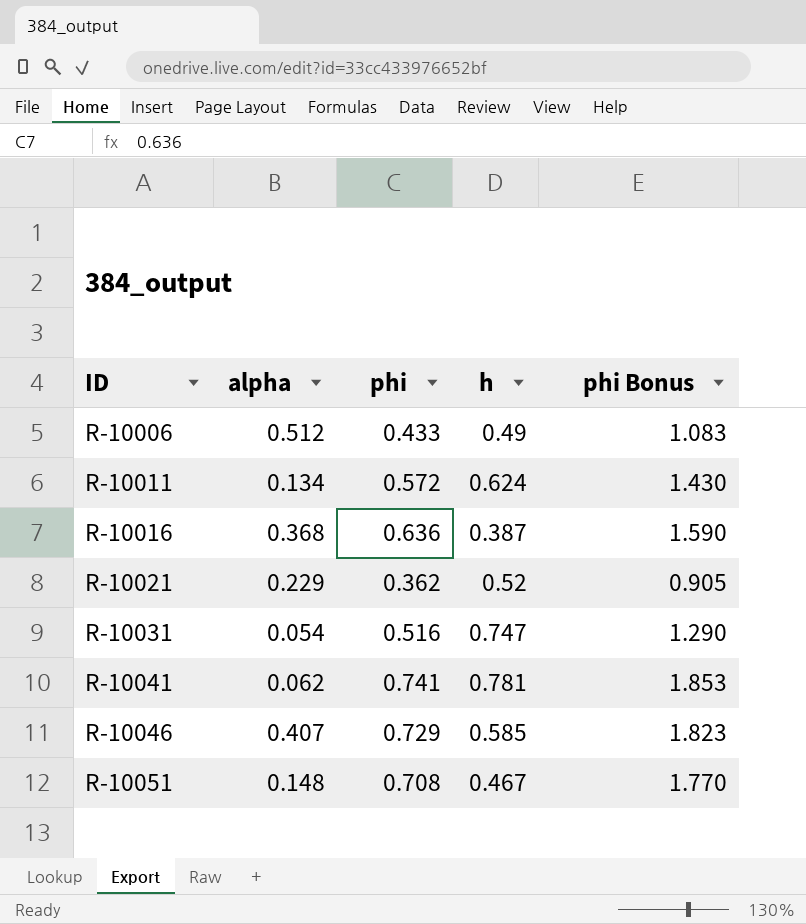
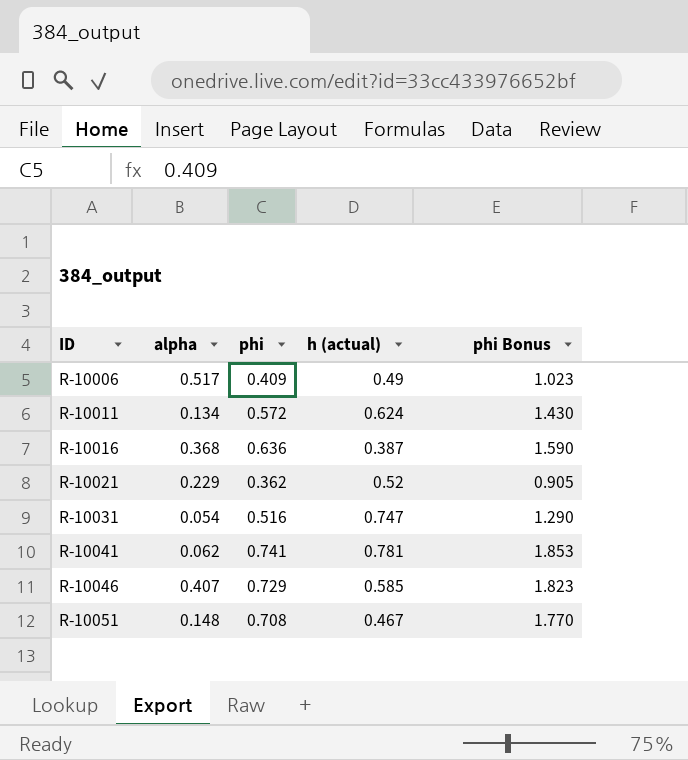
column name: h -> h (actual)
R-10006 | alpha: 0.512 -> 0.517
R-10006 | phi: 0.433 -> 0.409
R-10006 | phi Bonus: 1.083 -> 1.023

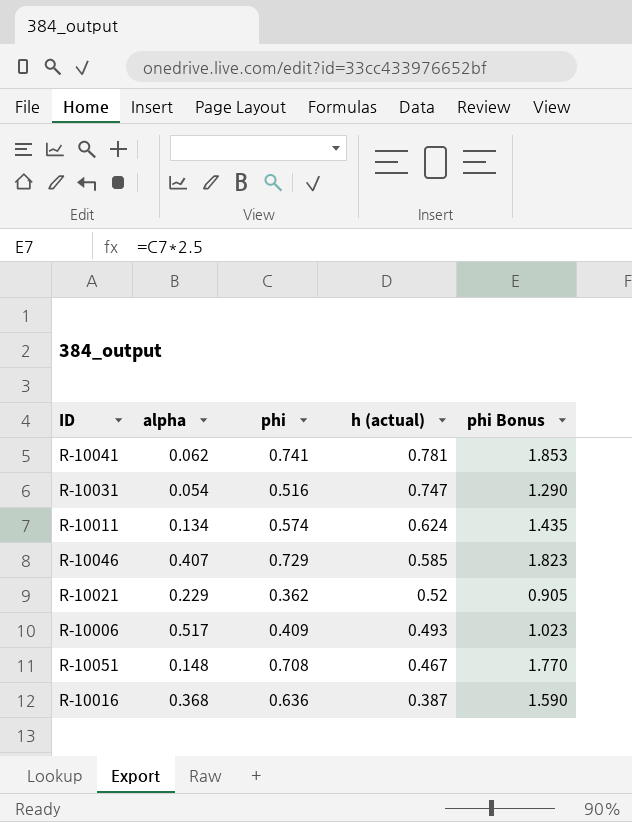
row order: ID ascending -> h (actual) descending
R-10011 | phi: 0.572 -> 0.574
R-10011 | phi Bonus: 1.430 -> 1.435
R-10006 | h (actual): 0.49 -> 0.493

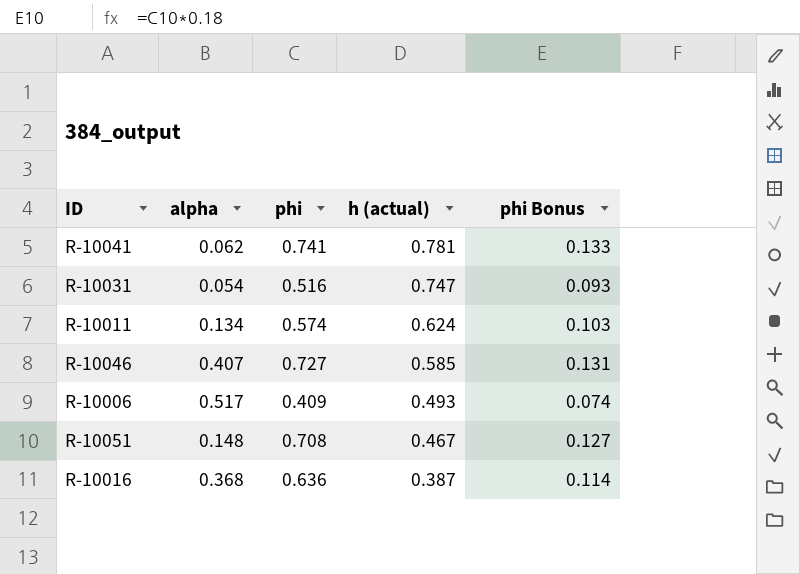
column phi Bonus | formula: [phi] * 2.5 -> [phi] * 0.18
row R-10021: 0.229 | 0.362 | 0.52 | 0.905 -> none
R-10046 | phi: 0.729 -> 0.727

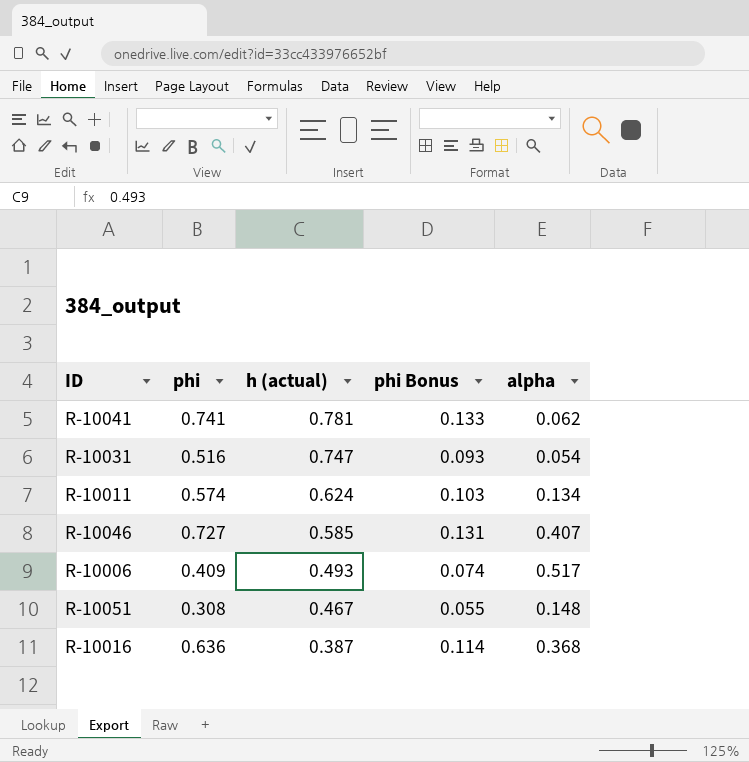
column alpha | position: 2 -> 5
R-10051 | phi: 0.708 -> 0.308
R-10051 | phi Bonus: 0.127 -> 0.055

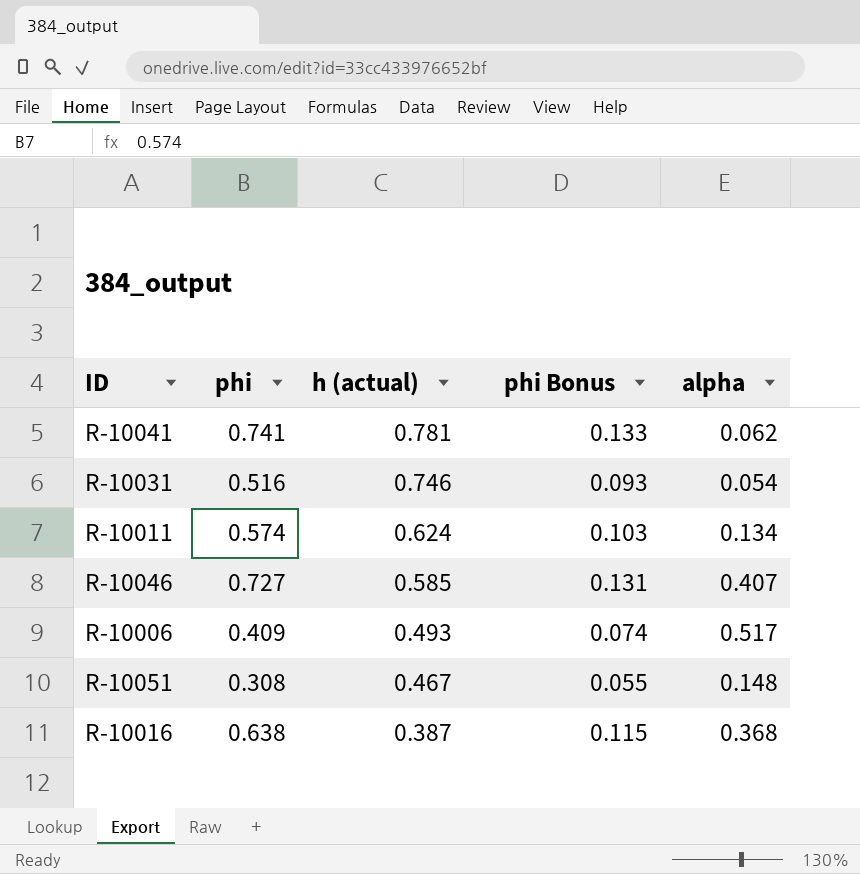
R-10031 | h (actual): 0.747 -> 0.746
R-10016 | phi: 0.636 -> 0.638
R-10016 | phi Bonus: 0.114 -> 0.115

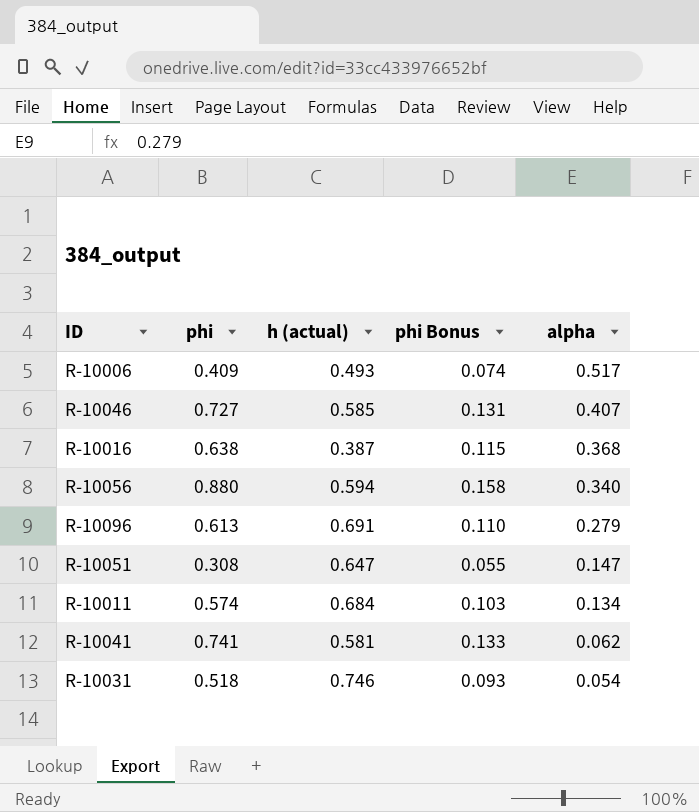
row order: h (actual) descending -> alpha descending
row R-10056: none -> 0.880 | 0.594 | 0.158 | 0.340
row R-10096: none -> 0.613 | 0.691 | 0.110 | 0.279
R-10051 | h (actual): 0.467 -> 0.647
R-10051 | alpha: 0.148 -> 0.147
R-10011 | h (actual): 0.624 -> 0.684
R-10041 | h (actual): 0.781 -> 0.581
R-10031 | phi: 0.516 -> 0.518

